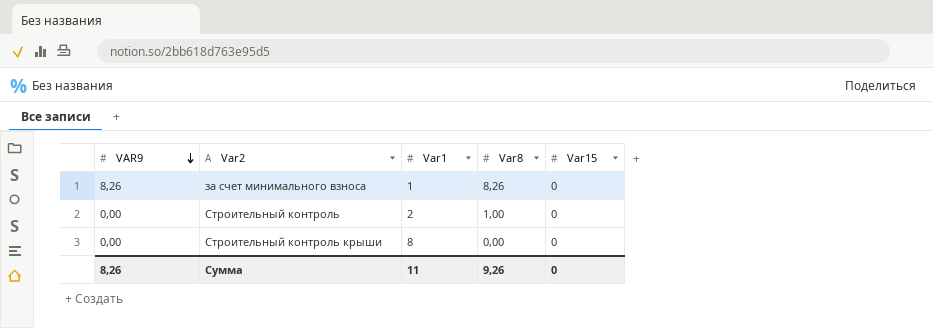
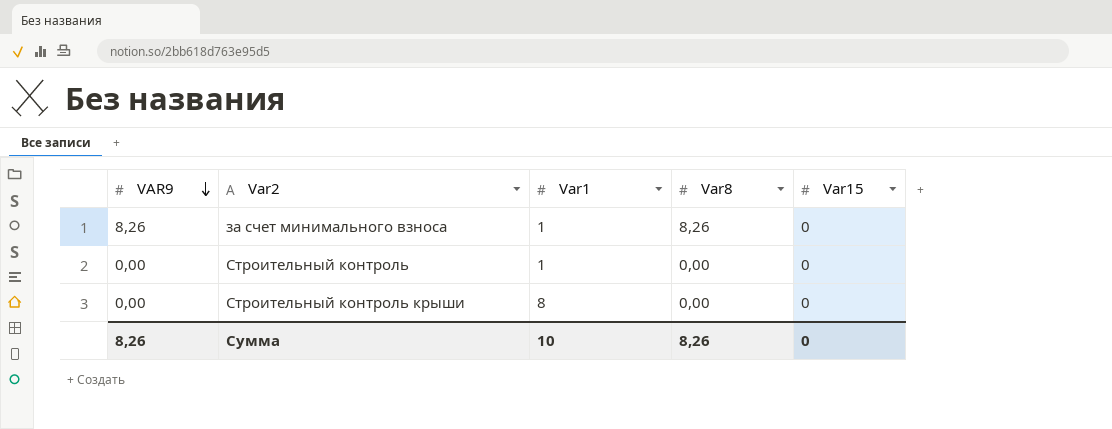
Строительный контроль | Var1: 2 -> 1
Строительный контроль | Var8: 1,00 -> 0,00
Сумма | Var1: 11 -> 10
Сумма | Var8: 9,26 -> 8,26

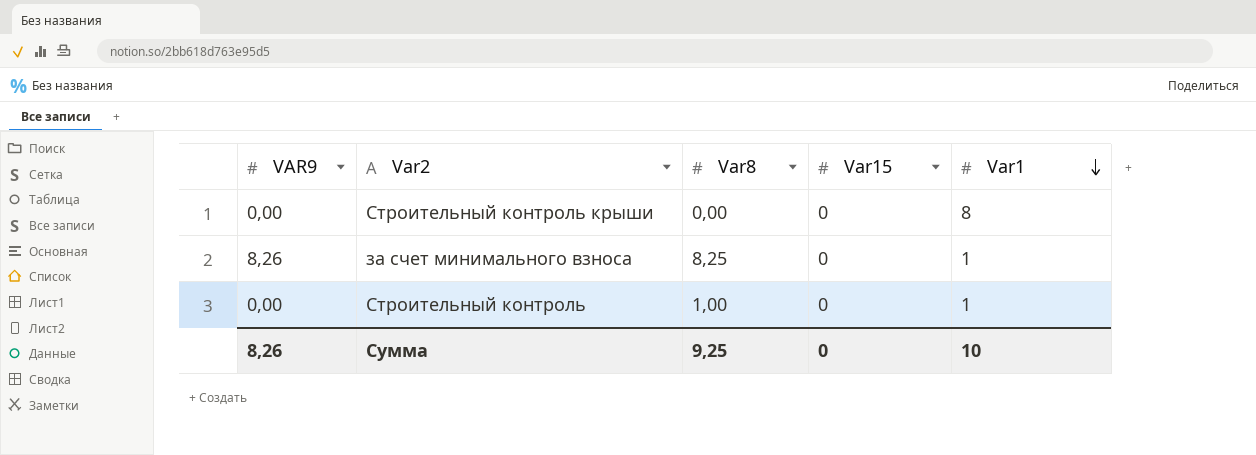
row order: VAR9 descending -> Var1 descending
column Var1 | position: 3 -> 5
за счет минимального взноса | Var8: 8,26 -> 8,25
Строительный контроль | Var8: 0,00 -> 1,00
Сумма | Var8: 8,26 -> 9,25

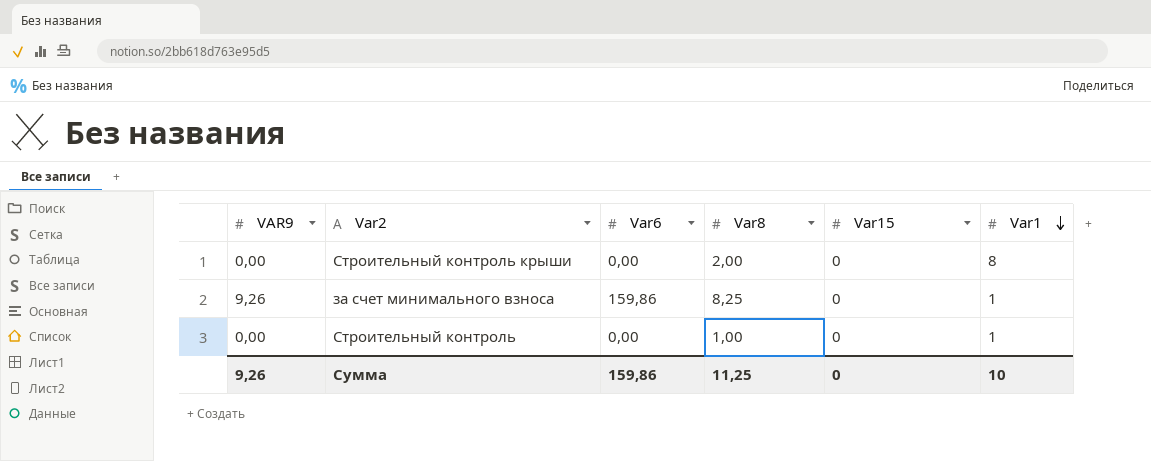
column Var6 | position: none -> 3
Строительный контроль крыши | Var8: 0,00 -> 2,00
за счет минимального взноса | VAR9: 8,26 -> 9,26
Сумма | VAR9: 8,26 -> 9,26
Сумма | Var8: 9,25 -> 11,25

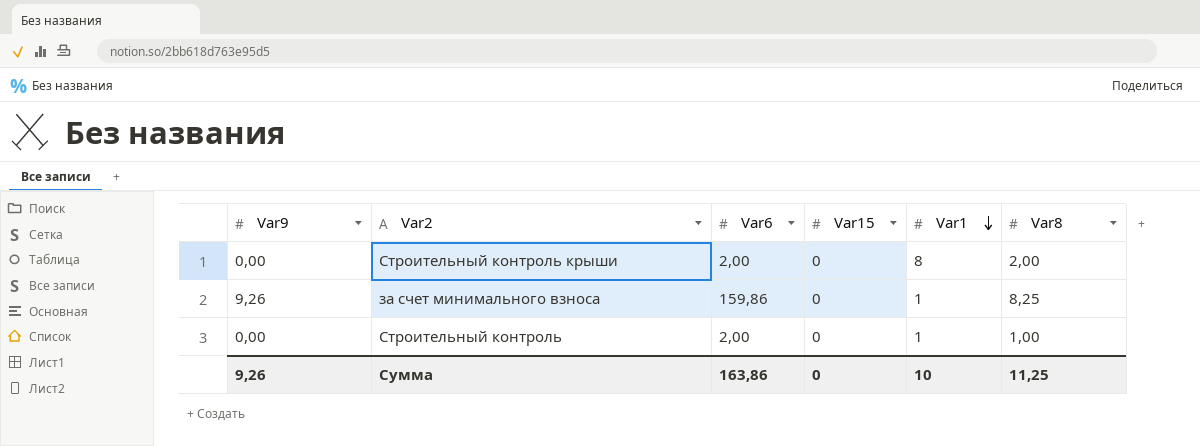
column name: VAR9 -> Var9
column Var8 | position: 4 -> 6
Строительный контроль крыши | Var6: 0,00 -> 2,00
Строительный контроль | Var6: 0,00 -> 2,00
Сумма | Var6: 159,86 -> 163,86

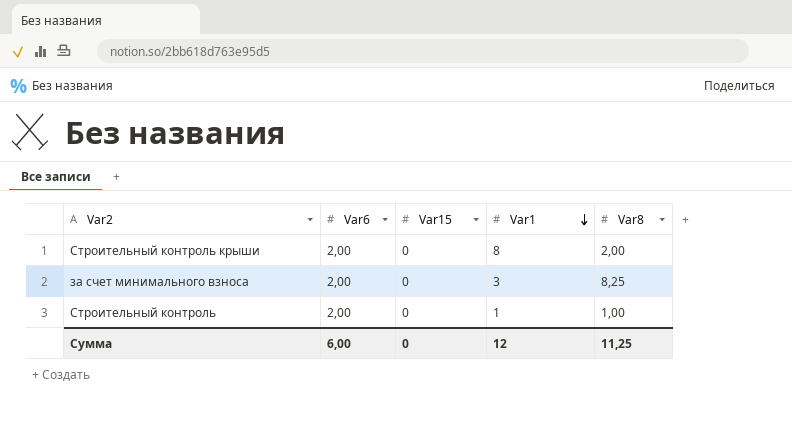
column Var9 | position: 1 -> none
за счет минимального взноса | Var6: 159,86 -> 2,00
за счет минимального взноса | Var1: 1 -> 3
Сумма | Var6: 163,86 -> 6,00
Сумма | Var1: 10 -> 12

